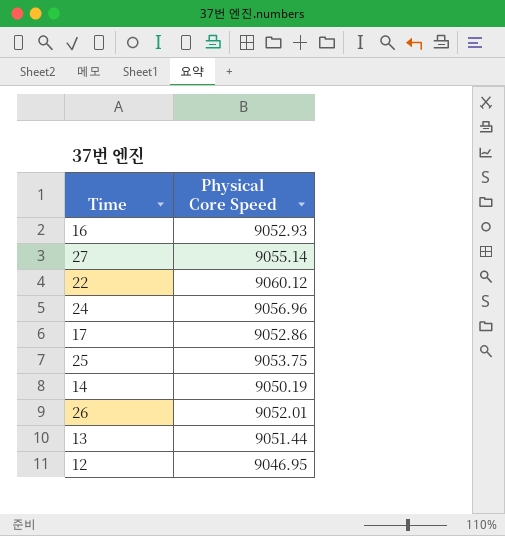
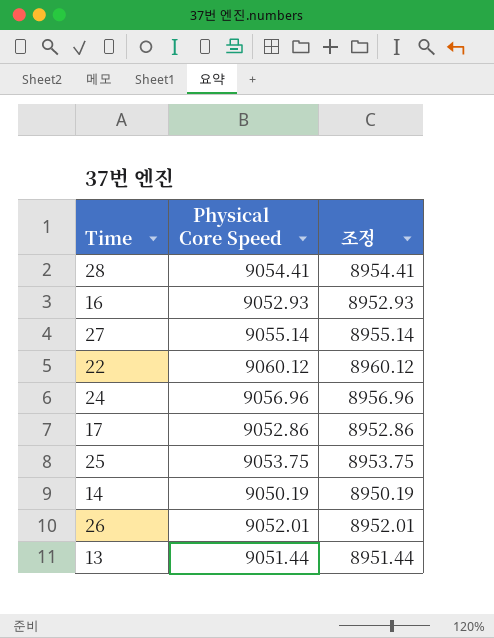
column 조정 | formula: none -> [Physical Core Speed] - 100
row 12: 9046.95 -> none
row 28: none -> 9054.41 | 8954.41

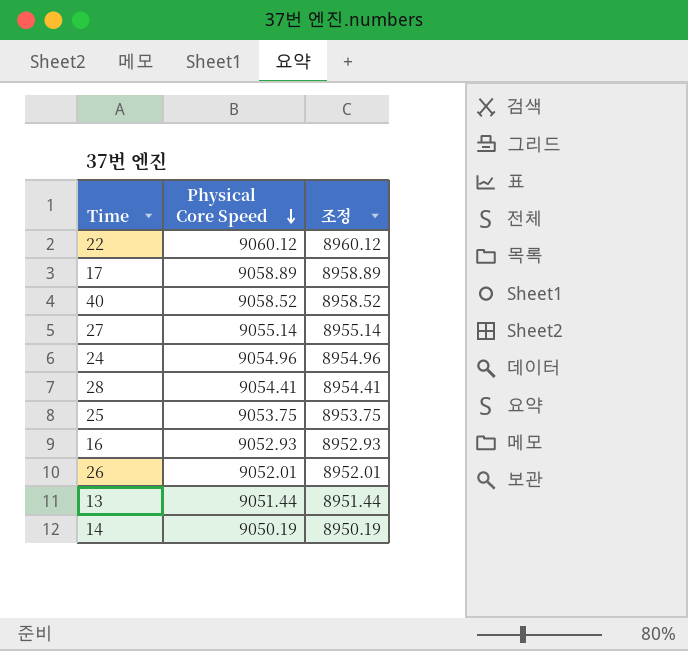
row order: none -> Physical Core Speed descending
17 | Physical Core Speed: 9052.86 -> 9058.89
17 | 조정: 8952.86 -> 8958.89
row 40: none -> 9058.52 | 8958.52
24 | Physical Core Speed: 9056.96 -> 9054.96
24 | 조정: 8956.96 -> 8954.96

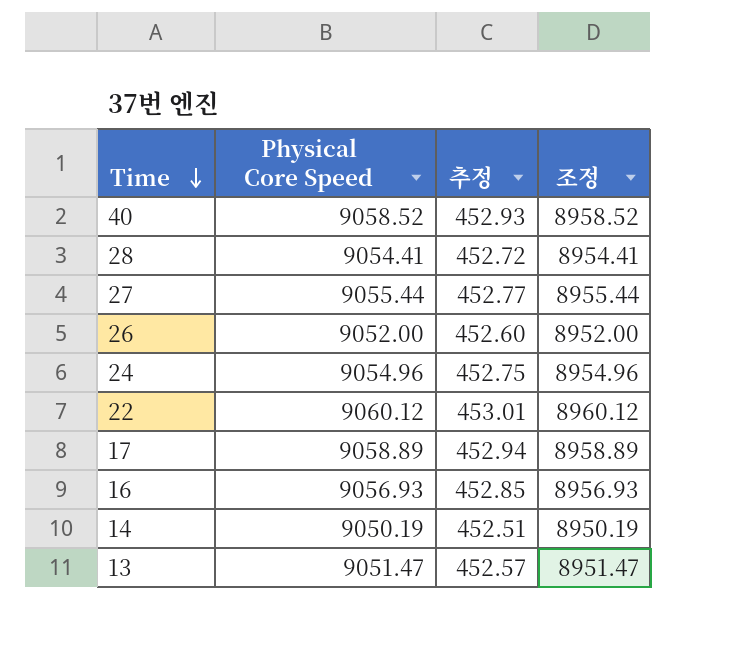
row order: Physical Core Speed descending -> Time descending
column 추정 | formula: none -> [Physical Core Speed] * 0.05
row 25: 9053.75 | 8953.75 -> none
27 | Physical Core Speed: 9055.14 -> 9055.44
27 | 조정: 8955.14 -> 8955.44
26 | Physical Core Speed: 9052.01 -> 9052.00
26 | 조정: 8952.01 -> 8952.00
16 | Physical Core Speed: 9052.93 -> 9056.93
16 | 조정: 8952.93 -> 8956.93
13 | Physical Core Speed: 9051.44 -> 9051.47
13 | 조정: 8951.44 -> 8951.47

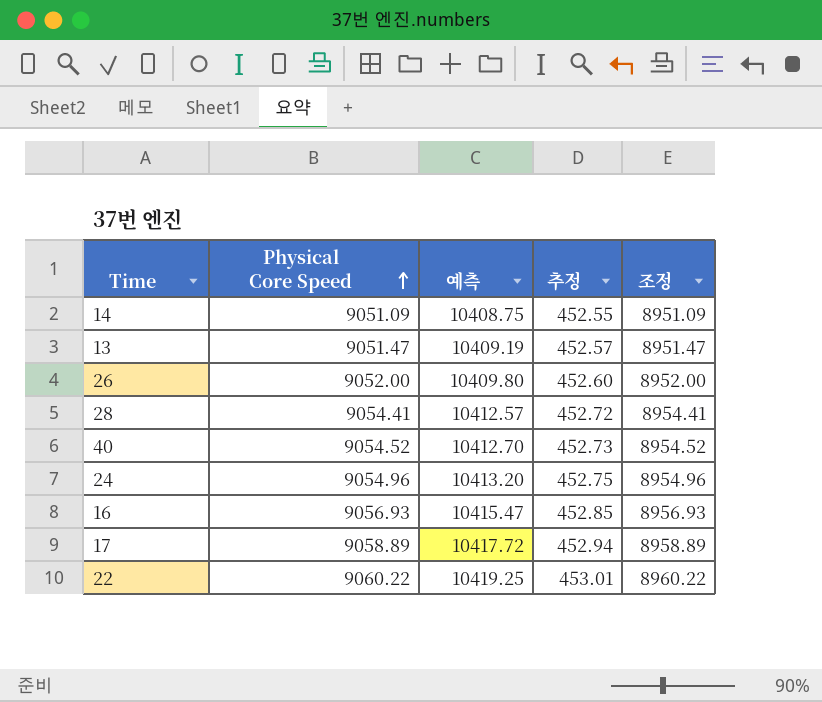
row order: Time descending -> Physical Core Speed ascending
column 예측 | formula: none -> [Physical Core Speed] * 1.15
row 27: 9055.44 | 452.77 | 8955.44 -> none
14 | Physical Core Speed: 9050.19 -> 9051.09
14 | 추정: 452.51 -> 452.55
14 | 조정: 8950.19 -> 8951.09
40 | Physical Core Speed: 9058.52 -> 9054.52
40 | 추정: 452.93 -> 452.73
40 | 조정: 8958.52 -> 8954.52
22 | Physical Core Speed: 9060.12 -> 9060.22
22 | 조정: 8960.12 -> 8960.22

